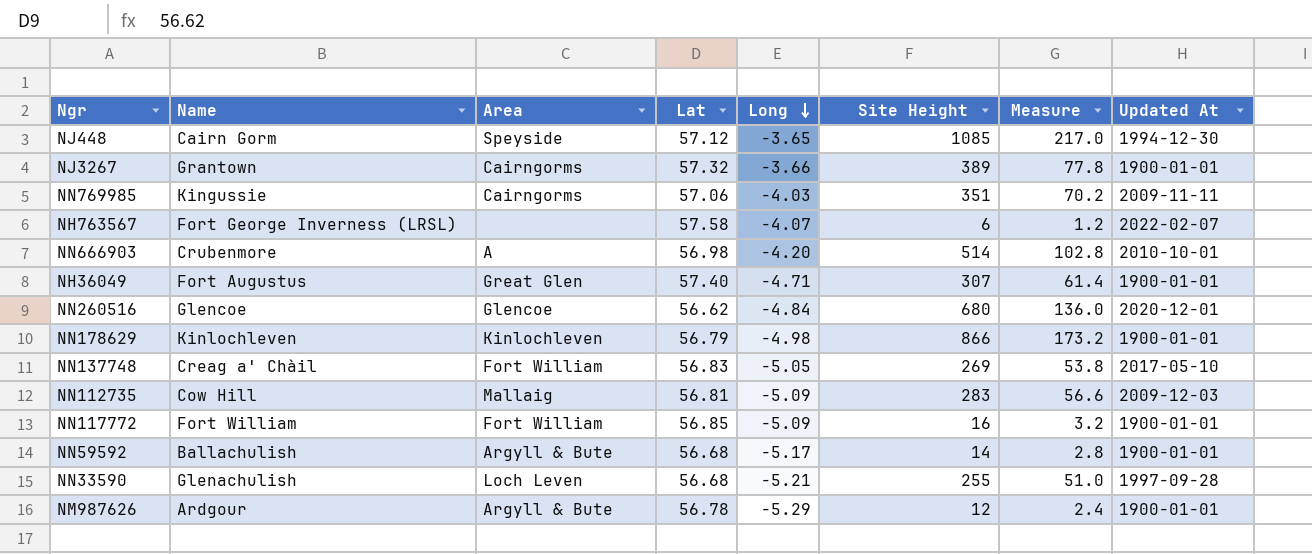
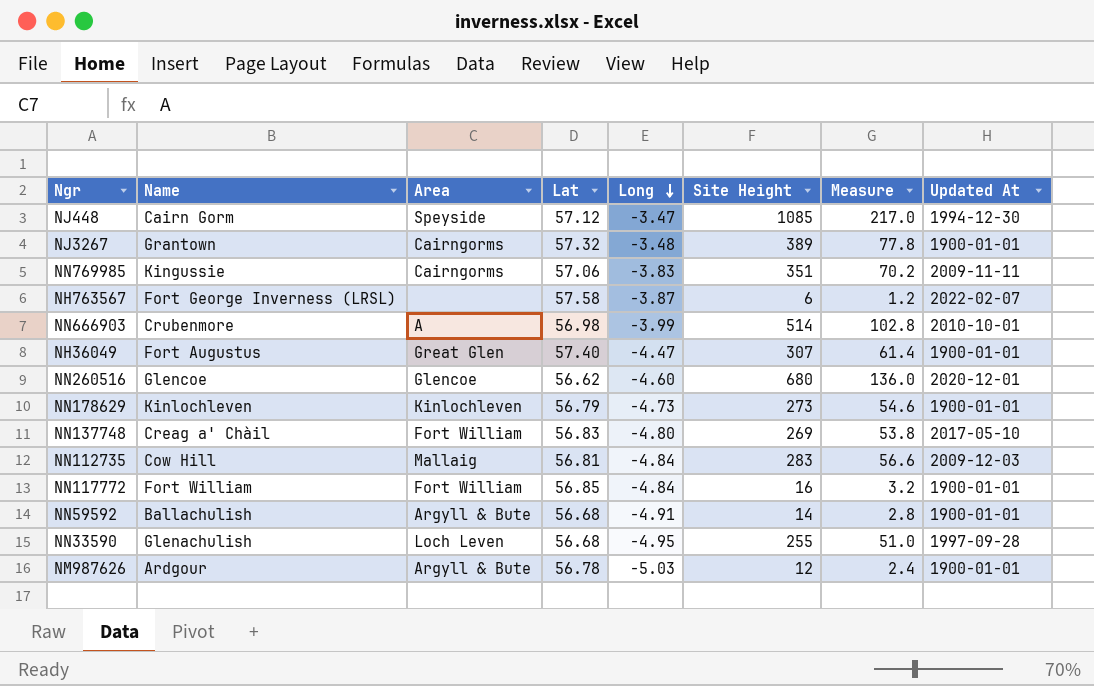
NJ448 | Long: -3.65 -> -3.47
NJ3267 | Long: -3.66 -> -3.48
NN769985 | Long: -4.03 -> -3.83
NH763567 | Long: -4.07 -> -3.87
NN666903 | Long: -4.20 -> -3.99
NH36049 | Long: -4.71 -> -4.47
NN260516 | Long: -4.84 -> -4.60
NN178629 | Long: -4.98 -> -4.73
NN178629 | Site Height: 866 -> 273
NN178629 | Measure: 173.2 -> 54.6
NN137748 | Long: -5.05 -> -4.80
NN112735 | Long: -5.09 -> -4.84
NN117772 | Long: -5.09 -> -4.84
NN59592 | Long: -5.17 -> -4.91
NN33590 | Long: -5.21 -> -4.95
NM987626 | Long: -5.29 -> -5.03

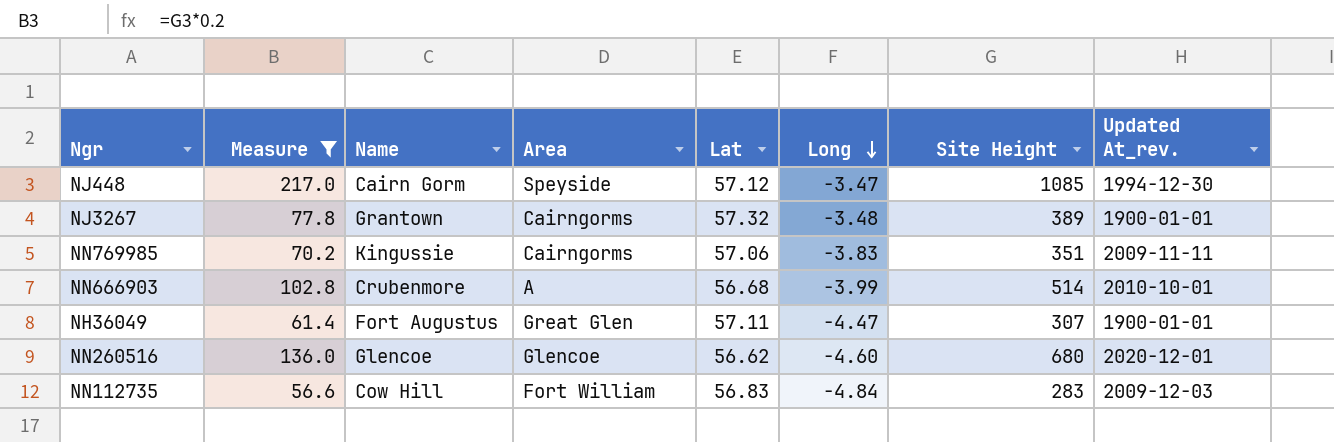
filter: none -> Measure >= 56.6
column Measure | position: 7 -> 2
column name: Updated At -> Updated At_rev.
NN666903 | Lat: 56.98 -> 56.68
NH36049 | Lat: 57.40 -> 57.11
NN112735 | Area: Mallaig -> Fort William
NN112735 | Lat: 56.81 -> 56.83

